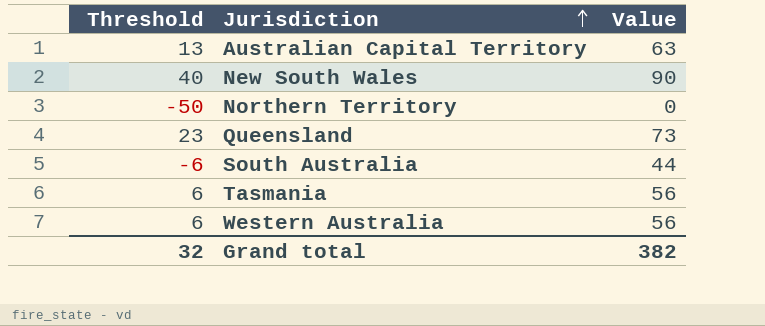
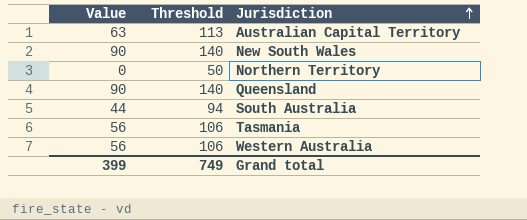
column Value | position: 3 -> 1
column Threshold | formula: [Value] - 50 -> [Value] + 50
Queensland | Value: 73 -> 90
Grand total | Value: 382 -> 399
Grand total | Threshold: 32 -> 749

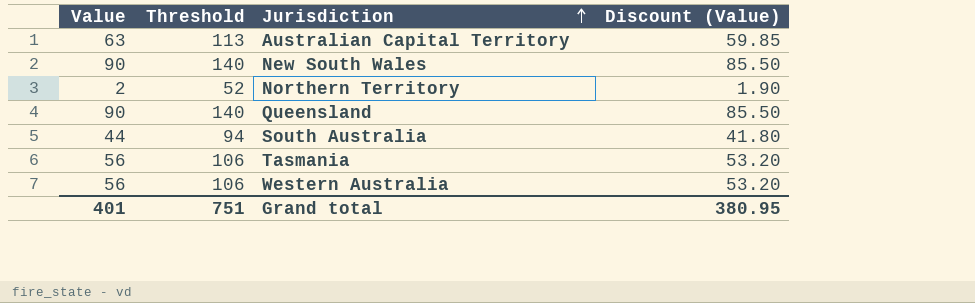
column Discount (Value) | formula: none -> [Value] * 0.95
Northern Territory | Value: 0 -> 2
Northern Territory | Threshold: 50 -> 52
Grand total | Value: 399 -> 401
Grand total | Threshold: 749 -> 751

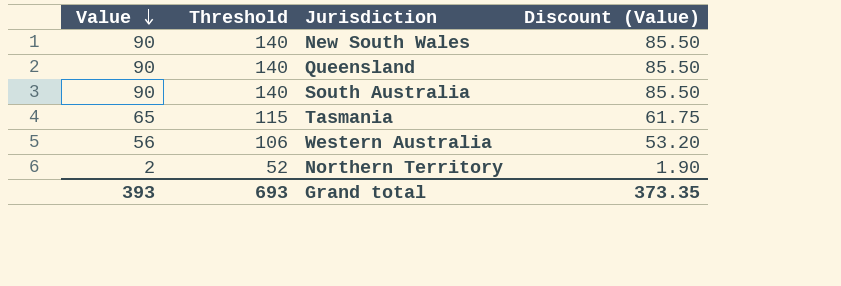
row order: Jurisdiction ascending -> Value descending
row Australian Capital Territory: 63 | 113 | 59.85 -> none
South Australia | Value: 44 -> 90
South Australia | Threshold: 94 -> 140
South Australia | Discount (Value): 41.80 -> 85.50
Tasmania | Value: 56 -> 65
Tasmania | Threshold: 106 -> 115
Tasmania | Discount (Value): 53.20 -> 61.75
Grand total | Value: 401 -> 393
Grand total | Threshold: 751 -> 693
Grand total | Discount (Value): 380.95 -> 373.35

